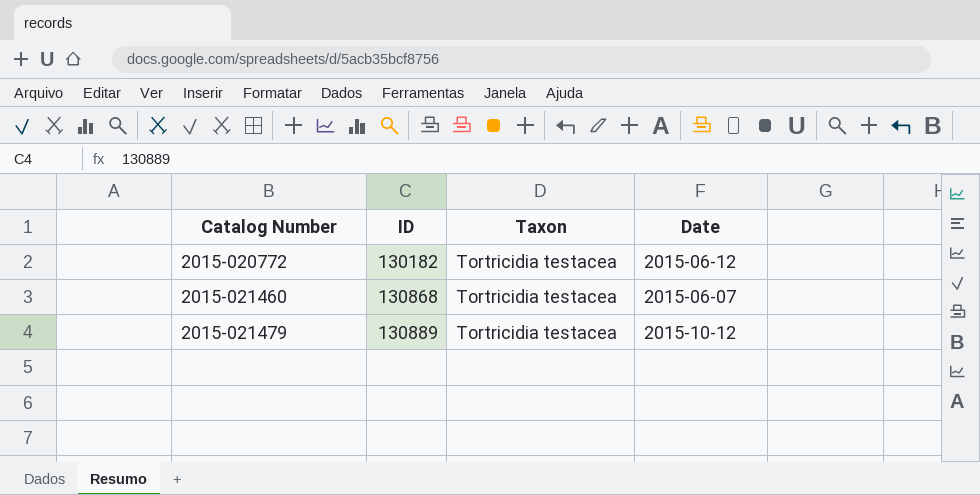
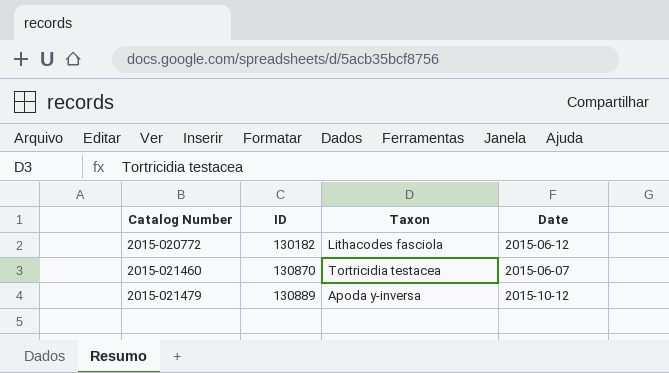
2015-020772 | Taxon: Tortricidia testacea -> Lithacodes fasciola
2015-021460 | ID: 130868 -> 130870
2015-021479 | Taxon: Tortricidia testacea -> Apoda y-inversa

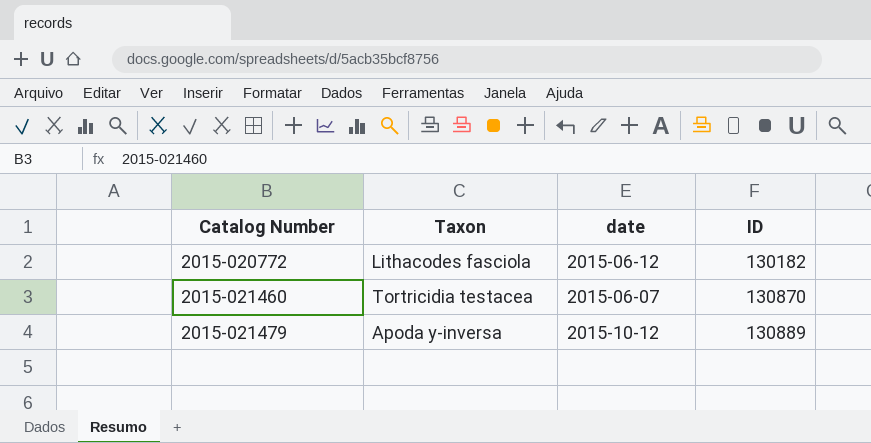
column name: Date -> date
column ID | position: 2 -> 4

